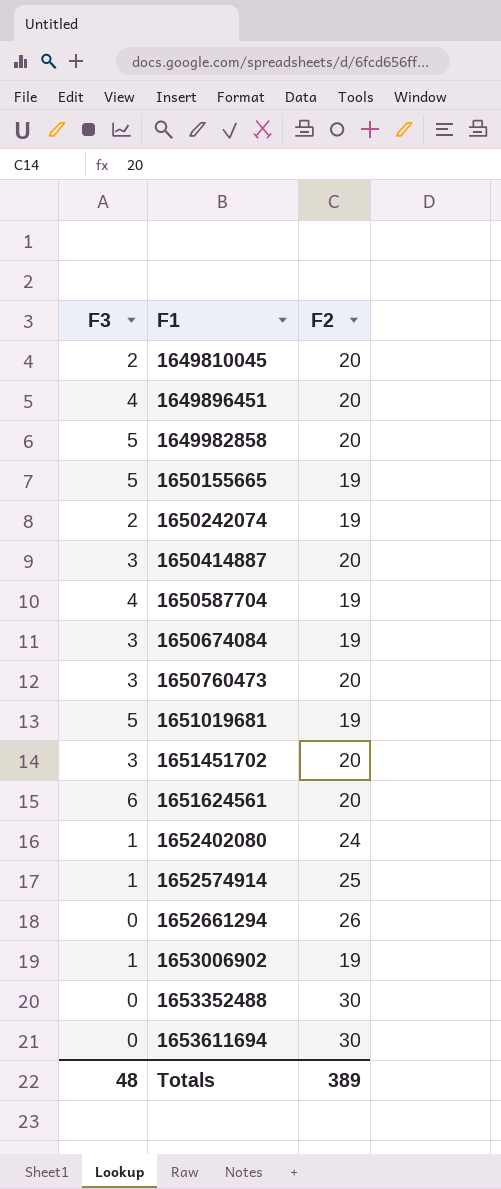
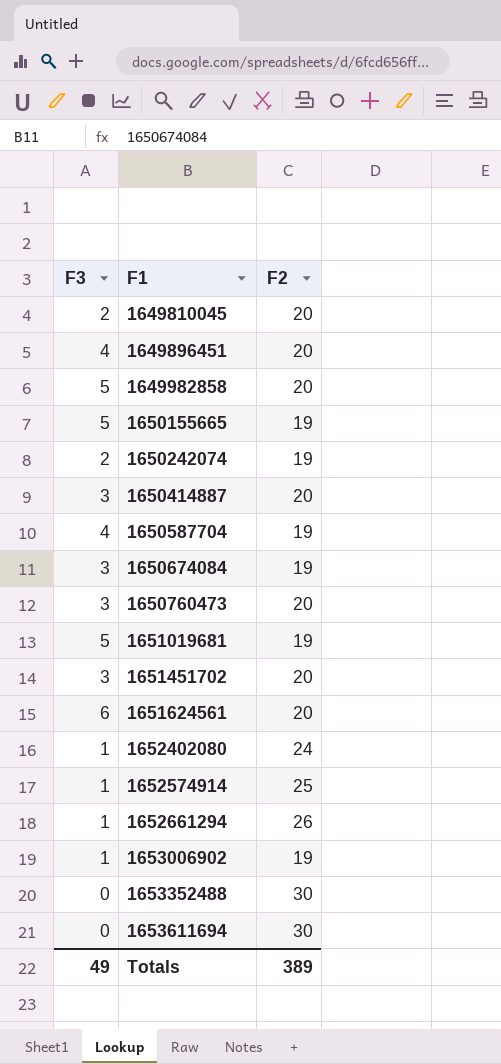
1652661294 | F3: 0 -> 1
Totals | F3: 48 -> 49

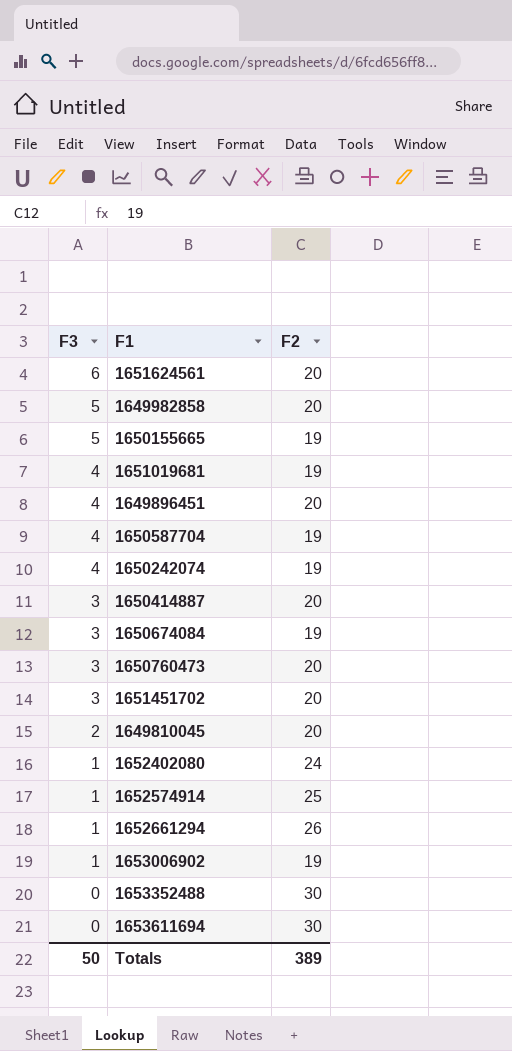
row order: F1 ascending -> F3 descending
1651019681 | F3: 5 -> 4
1650242074 | F3: 2 -> 4
Totals | F3: 49 -> 50

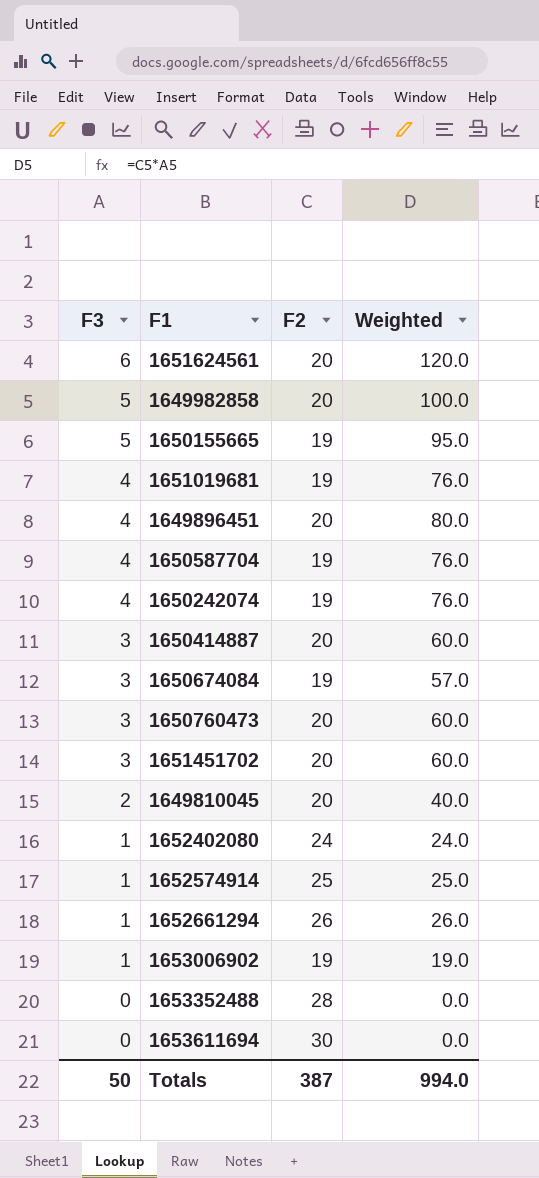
column Weighted | formula: none -> [F3] * [F2]
1653352488 | F2: 30 -> 28
Totals | F2: 389 -> 387

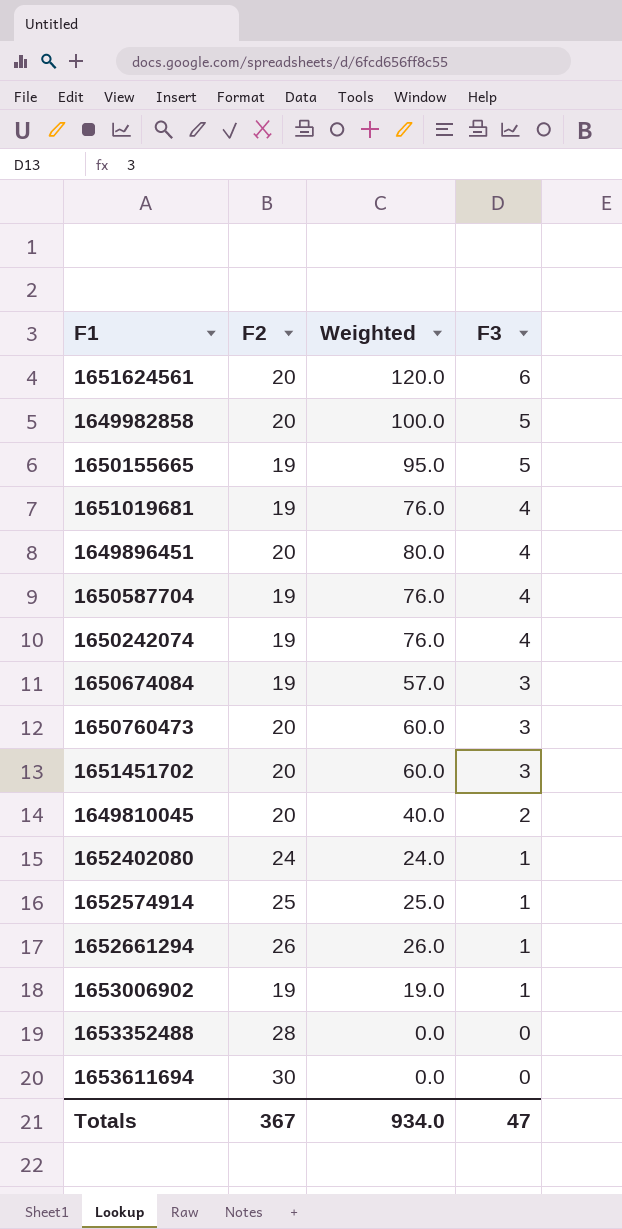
column F3 | position: 1 -> 4
row 1650414887: 3 | 20 | 60.0 -> none
Totals | F2: 387 -> 367
Totals | Weighted: 994.0 -> 934.0
Totals | F3: 50 -> 47

